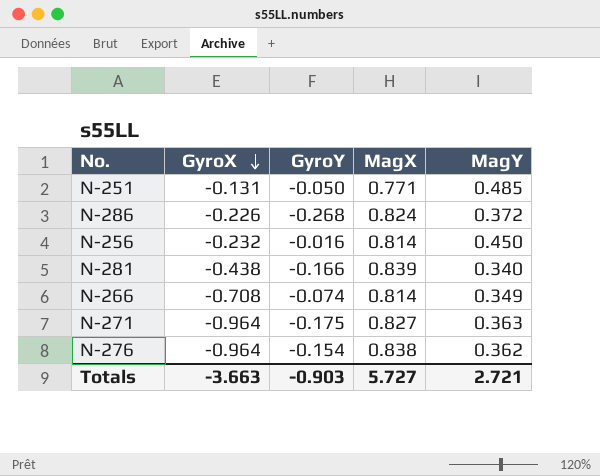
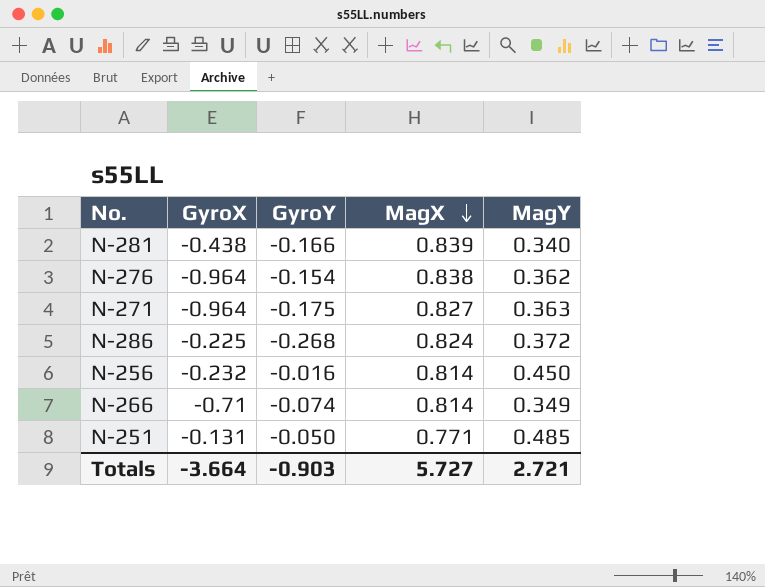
row order: GyroX descending -> MagX descending
N-286 | GyroX: -0.226 -> -0.225
N-266 | GyroX: -0.708 -> -0.71
Totals | GyroX: -3.663 -> -3.664

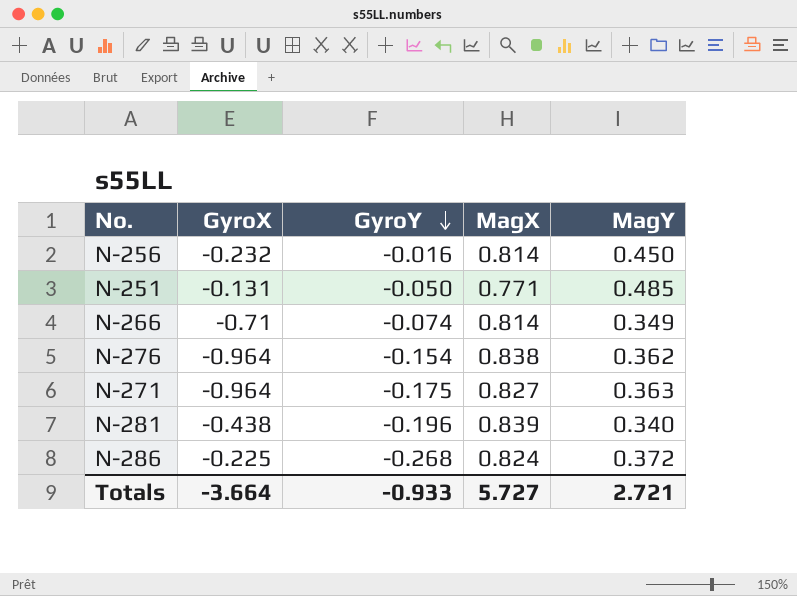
row order: MagX descending -> GyroY descending
N-281 | GyroY: -0.166 -> -0.196
Totals | GyroY: -0.903 -> -0.933

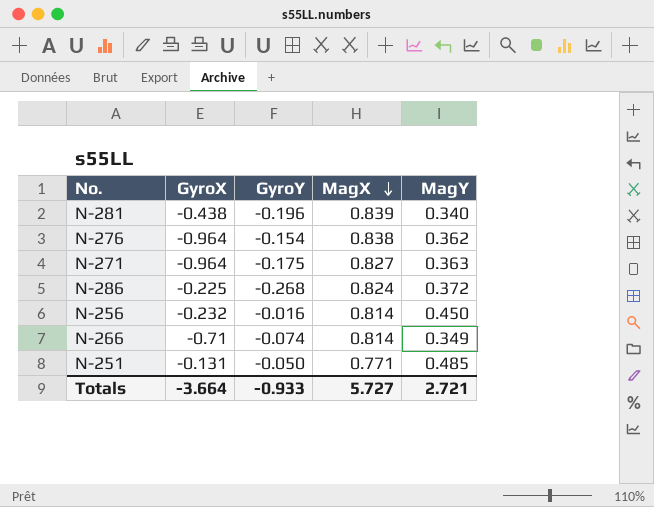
row order: GyroY descending -> MagX descending

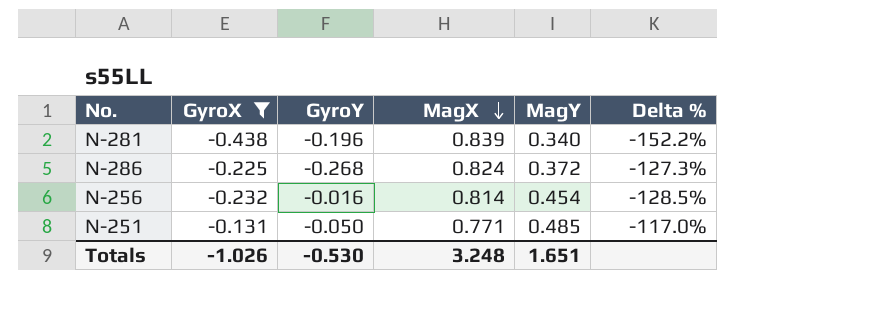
filter: none -> GyroX >= -0.438
column Delta % | formula: none -> ([GyroX] - [MagX]) / [MagX]
N-256 | MagY: 0.450 -> 0.454
Totals | GyroX: -3.664 -> -1.026
Totals | GyroY: -0.933 -> -0.530
Totals | MagX: 5.727 -> 3.248
Totals | MagY: 2.721 -> 1.651

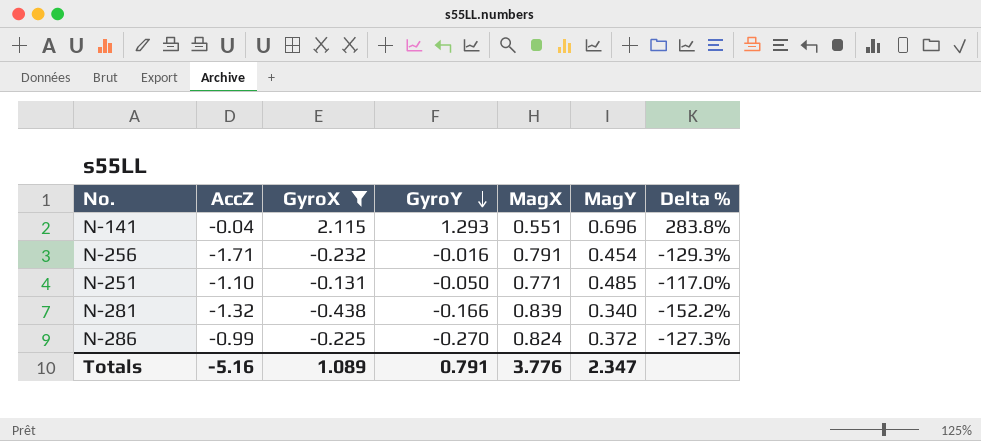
row order: MagX descending -> GyroY descending
column AccZ | position: none -> 2
row N-141: none -> -0.04 | 2.115 | 1.293 | 0.551 | 0.696 | 283.8%
N-256 | MagX: 0.814 -> 0.791
N-256 | Delta %: -128.5% -> -129.3%
N-281 | GyroY: -0.196 -> -0.166
N-286 | GyroY: -0.268 -> -0.270
Totals | GyroX: -1.026 -> 1.089
Totals | GyroY: -0.530 -> 0.791
Totals | MagX: 3.248 -> 3.776
Totals | MagY: 1.651 -> 2.347

